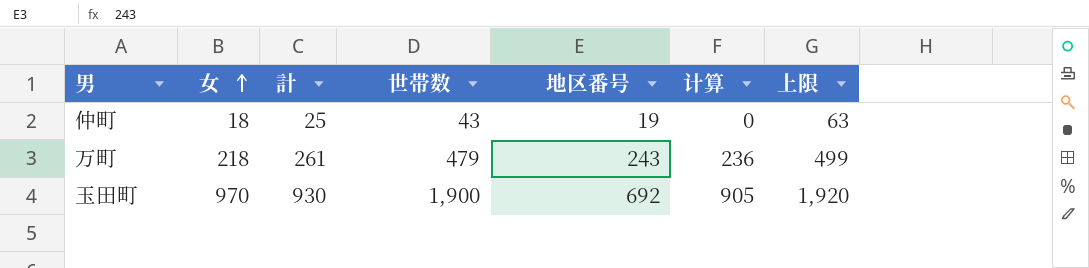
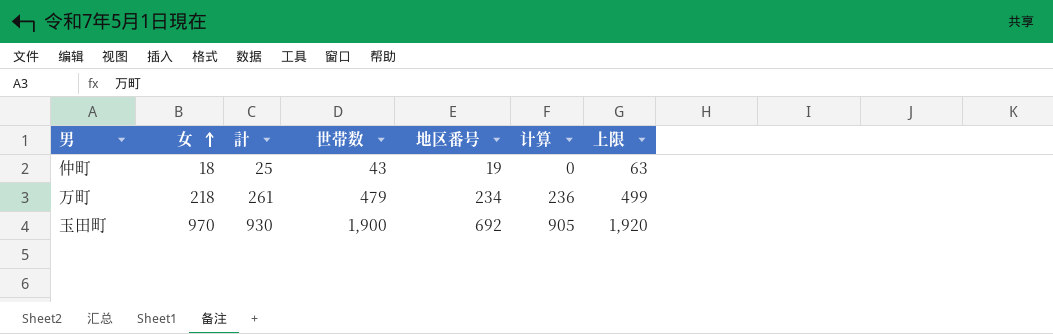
万町 | 地区番号: 243 -> 234

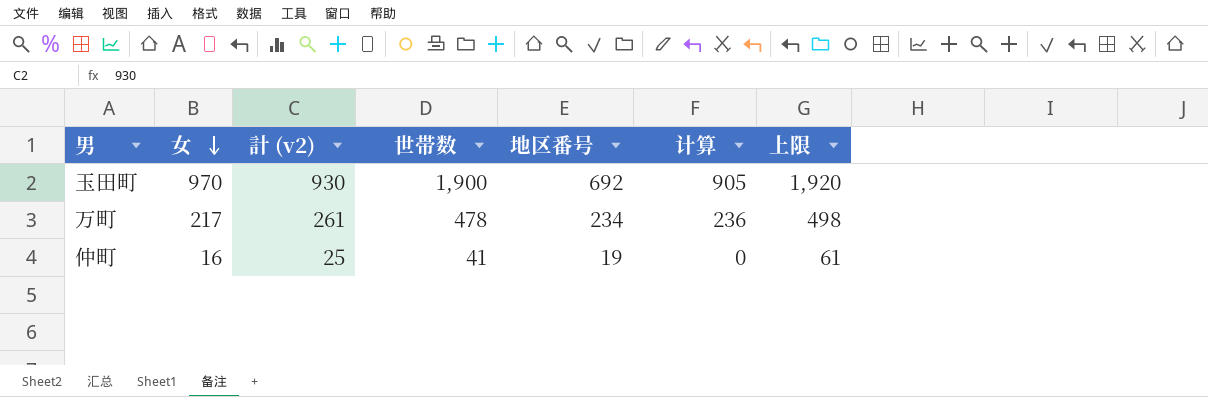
row order: 女 ascending -> 女 descending
column name: 計 -> 計 (v2)
万町 | 女: 218 -> 217
万町 | 世帯数: 479 -> 478
万町 | 上限: 499 -> 498
仲町 | 女: 18 -> 16
仲町 | 世帯数: 43 -> 41
仲町 | 上限: 63 -> 61

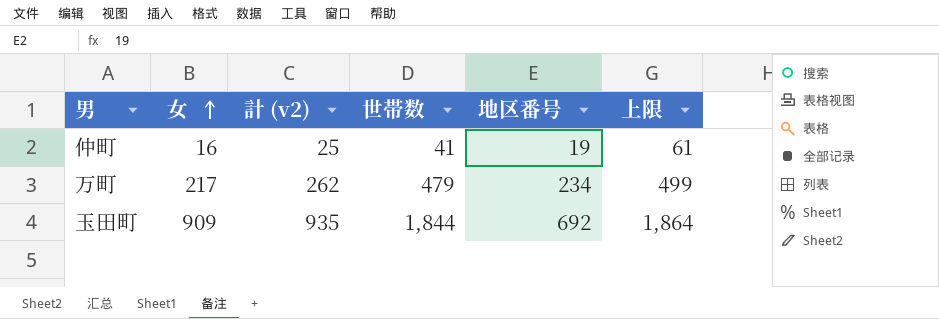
row order: 女 descending -> 女 ascending
column 计算 | formula: [計 (v2)] - 25 -> none
万町 | 計 (v2): 261 -> 262
万町 | 世帯数: 478 -> 479
万町 | 上限: 498 -> 499
玉田町 | 女: 970 -> 909
玉田町 | 計 (v2): 930 -> 935
玉田町 | 世帯数: 1,900 -> 1,844
玉田町 | 上限: 1,920 -> 1,864

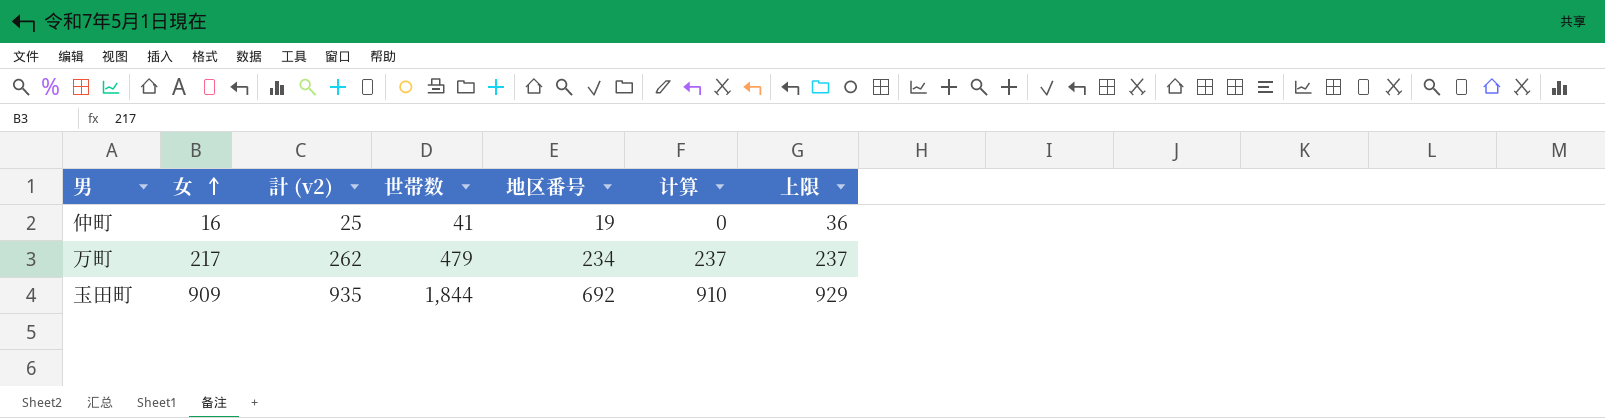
column 计算 | formula: none -> [計 (v2)] - 25
column 上限 | formula: [世帯数] + 20 -> [女] + 20

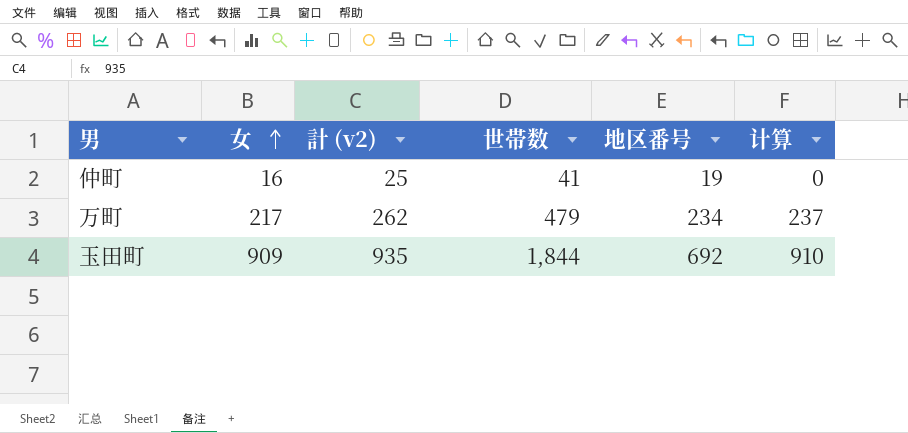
column 上限 | formula: [女] + 20 -> none

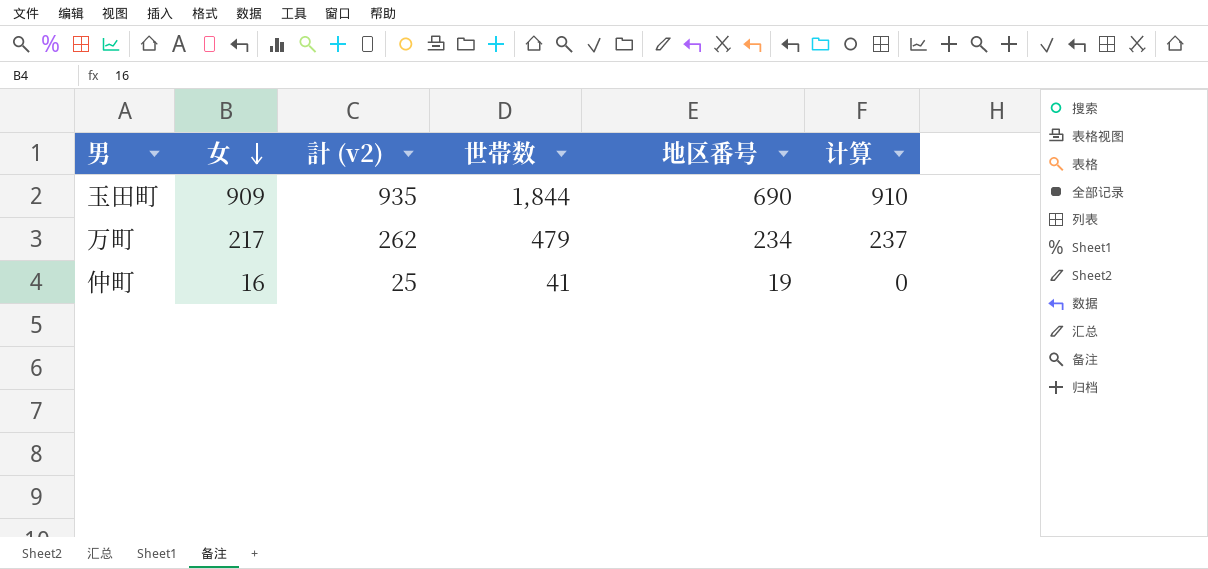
row order: 女 ascending -> 女 descending
玉田町 | 地区番号: 692 -> 690

